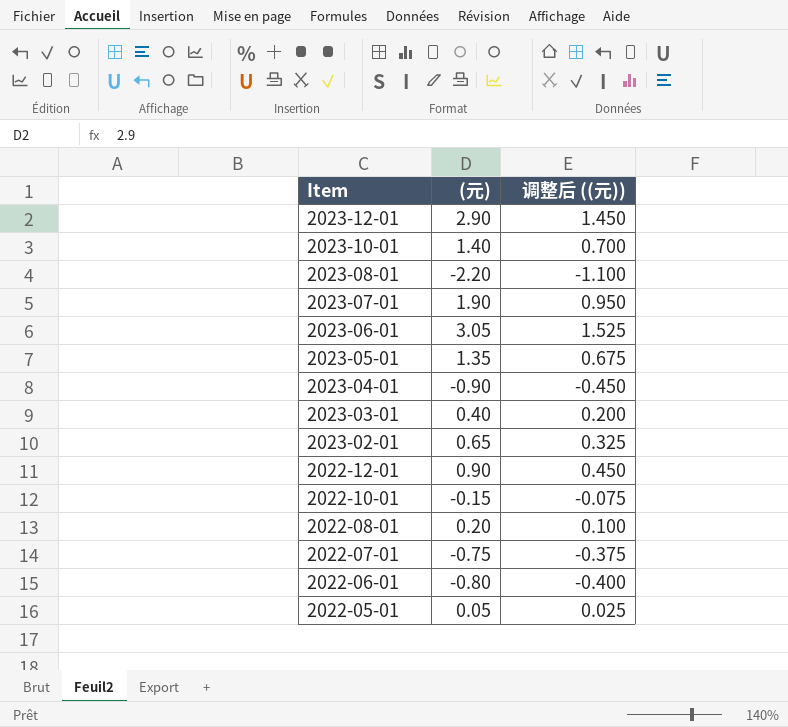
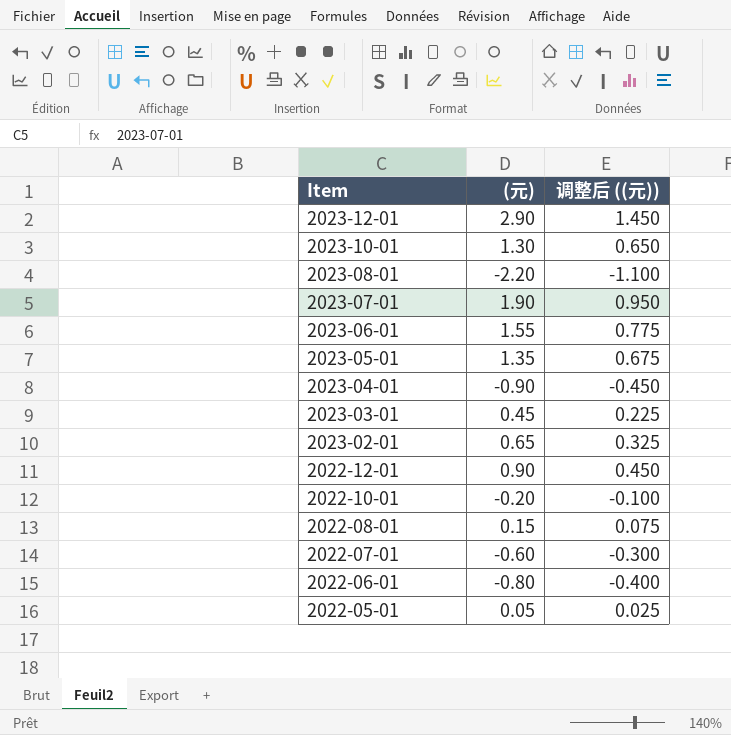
2023-10-01 | (元): 1.40 -> 1.30
2023-10-01 | 调整后 ((元)): 0.700 -> 0.650
2023-06-01 | (元): 3.05 -> 1.55
2023-06-01 | 调整后 ((元)): 1.525 -> 0.775
2023-03-01 | (元): 0.40 -> 0.45
2023-03-01 | 调整后 ((元)): 0.200 -> 0.225
2022-10-01 | (元): -0.15 -> -0.20
2022-10-01 | 调整后 ((元)): -0.075 -> -0.100
2022-08-01 | (元): 0.20 -> 0.15
2022-08-01 | 调整后 ((元)): 0.100 -> 0.075
2022-07-01 | (元): -0.75 -> -0.60
2022-07-01 | 调整后 ((元)): -0.375 -> -0.300

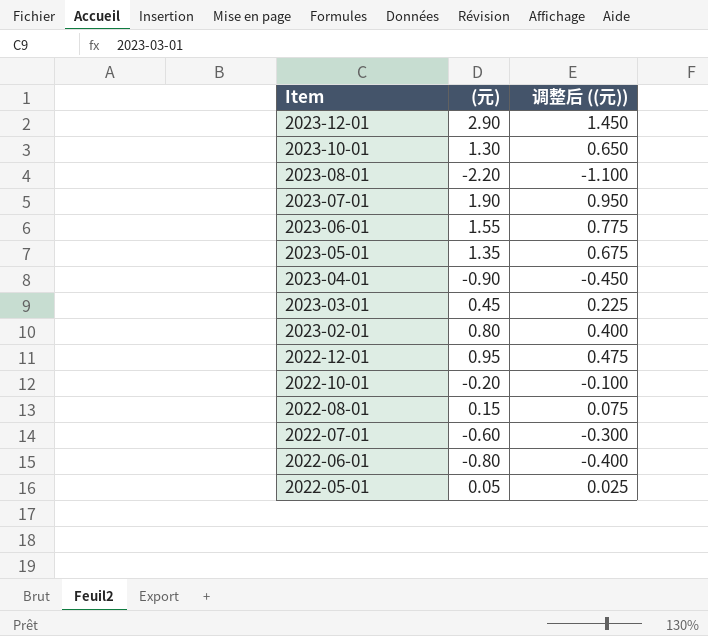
2023-02-01 | (元): 0.65 -> 0.80
2023-02-01 | 调整后 ((元)): 0.325 -> 0.400
2022-12-01 | (元): 0.90 -> 0.95
2022-12-01 | 调整后 ((元)): 0.450 -> 0.475

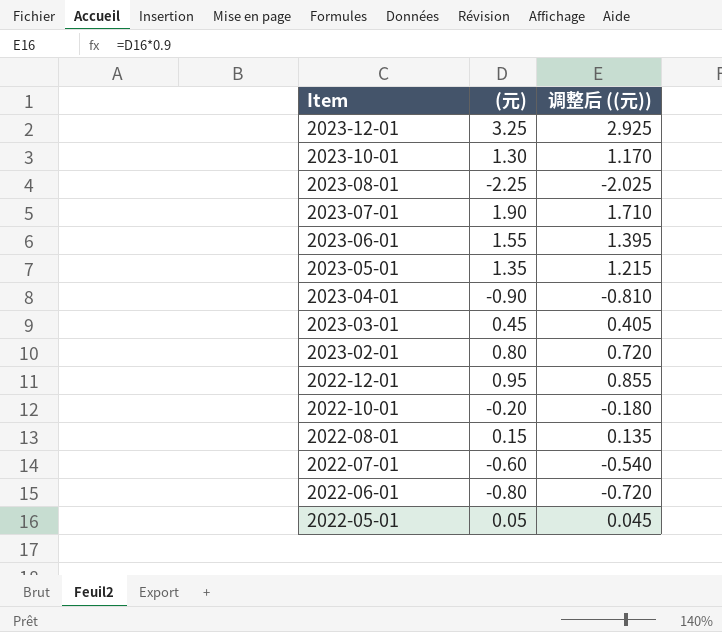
column 调整后 ((元)) | formula: [(元)] * 0.5 -> [(元)] * 0.9
2023-12-01 | (元): 2.90 -> 3.25
2023-08-01 | (元): -2.20 -> -2.25

